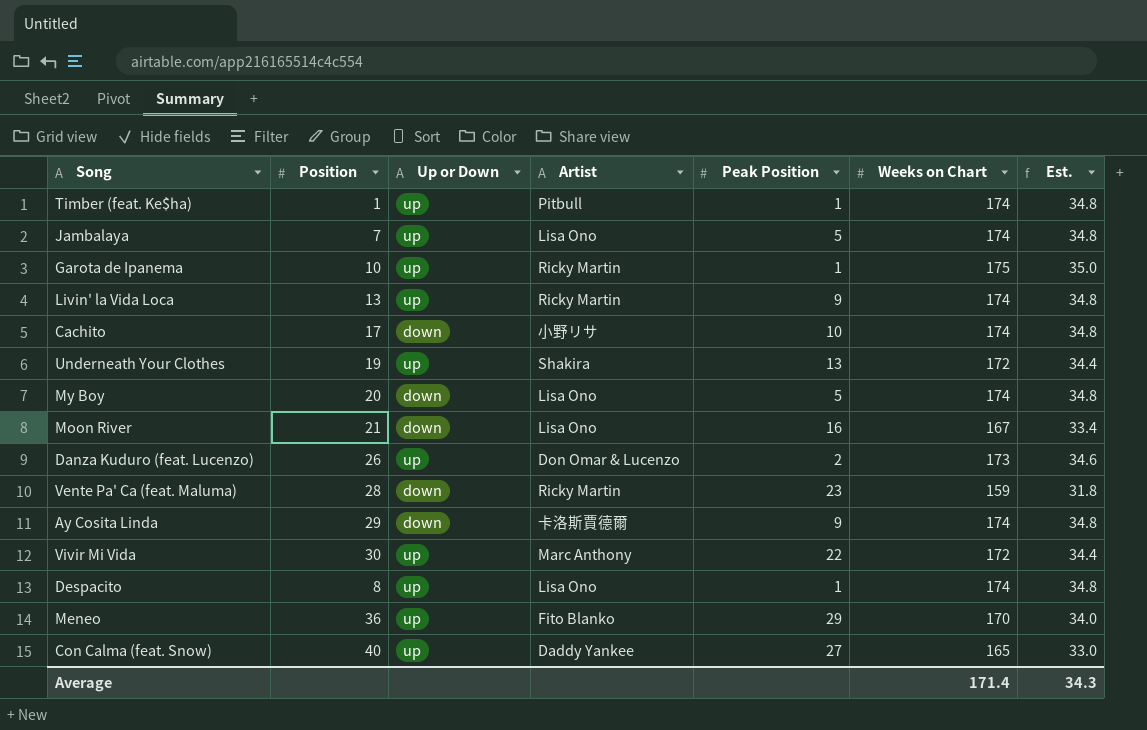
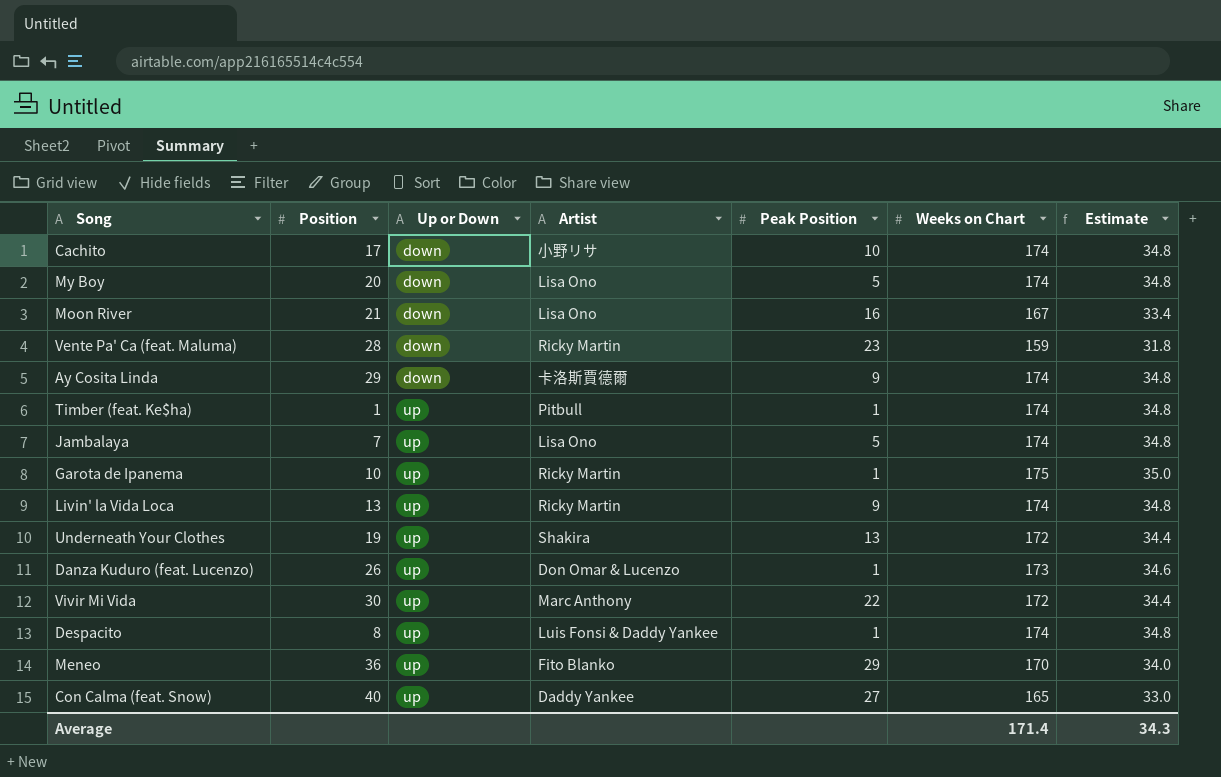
row order: none -> Up or Down ascending
column name: Est. -> Estimate
Danza Kuduro (feat. Lucenzo) | Peak Position: 2 -> 1
Despacito | Artist: Lisa Ono -> Luis Fonsi & Daddy Yankee

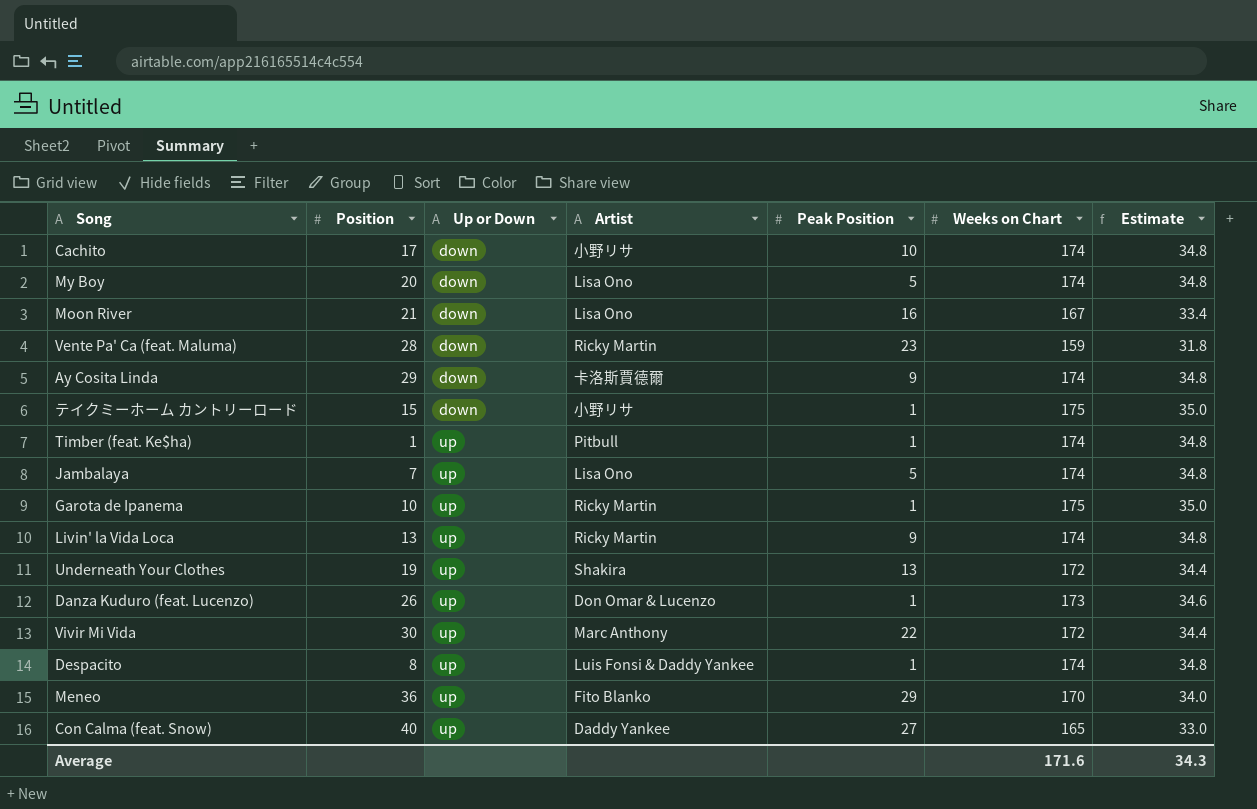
row テイクミーホーム カントリーロード: none -> 15 | down | 小野リサ | 1 | 175 | 35.0
Average | Weeks on Chart: 171.4 -> 171.6

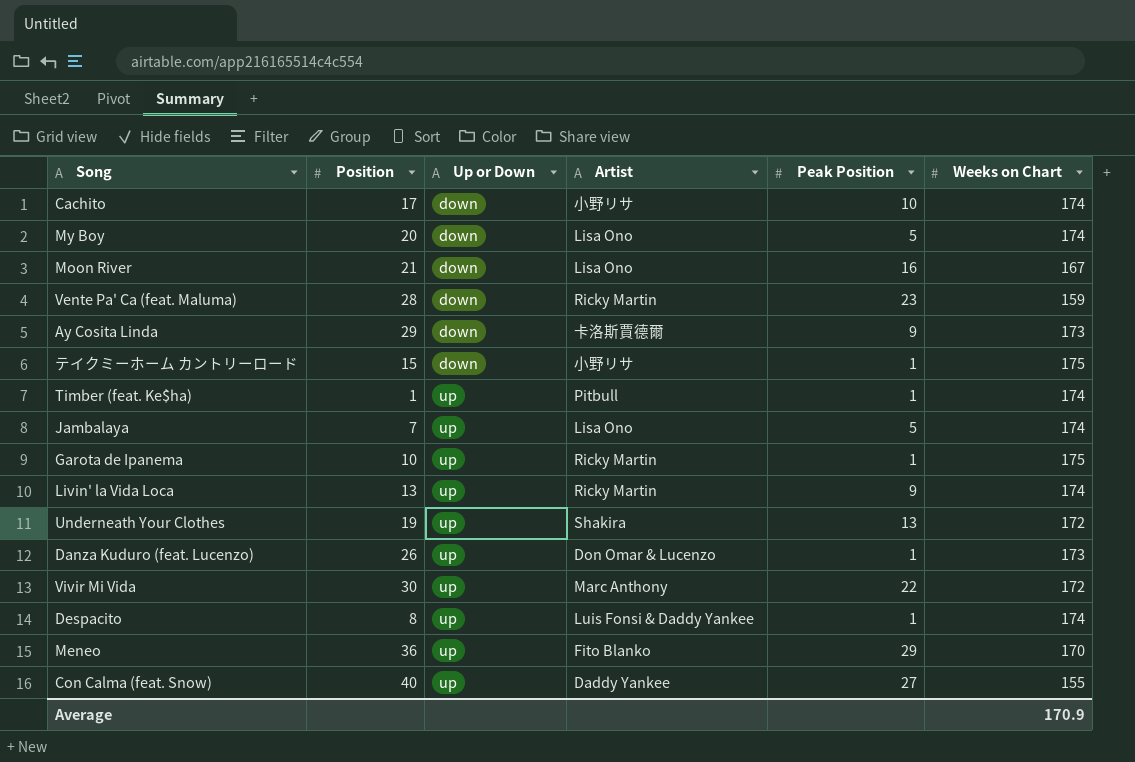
column Estimate | formula: [Weeks on Chart] * 0.2 -> none
Ay Cosita Linda | Weeks on Chart: 174 -> 173
Con Calma (feat. Snow) | Weeks on Chart: 165 -> 155
Average | Weeks on Chart: 171.6 -> 170.9

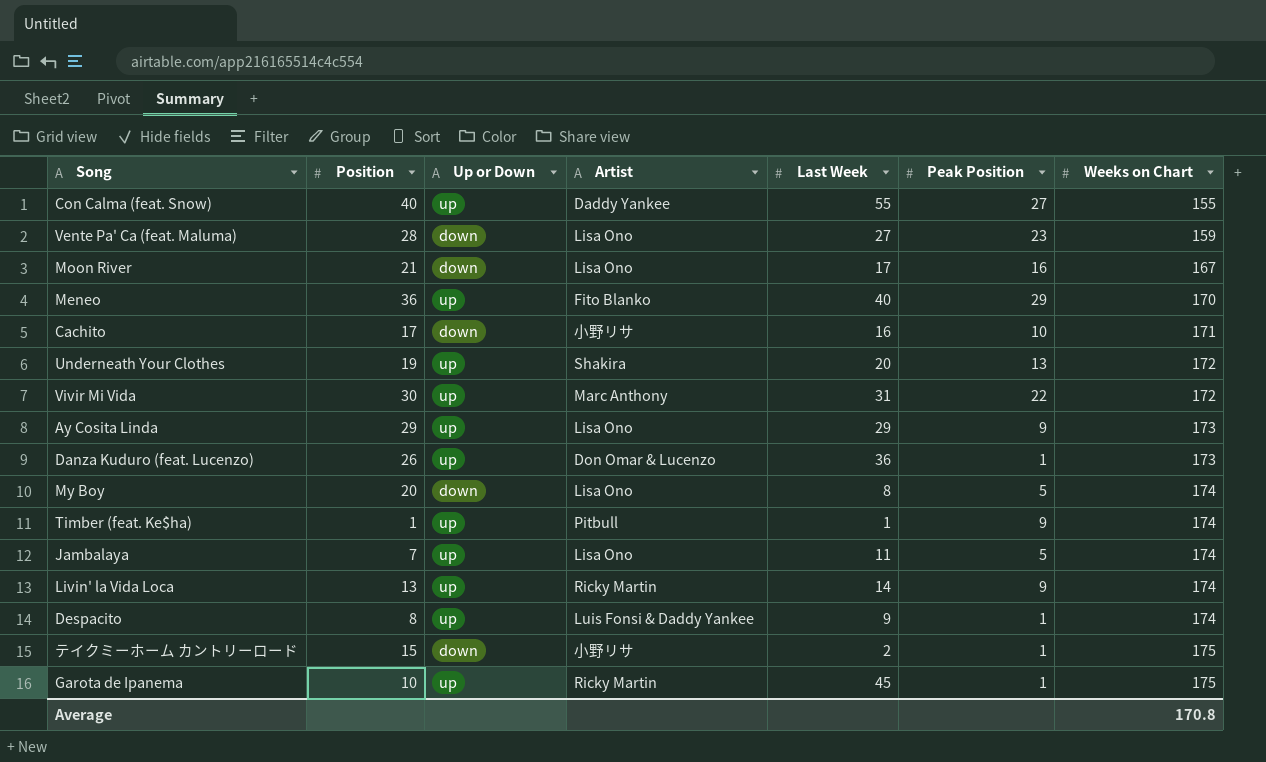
row order: Up or Down ascending -> Weeks on Chart ascending
column Last Week | position: none -> 5
Vente Pa' Ca (feat. Maluma) | Artist: Ricky Martin -> Lisa Ono
Cachito | Weeks on Chart: 174 -> 171
Ay Cosita Linda | Up or Down: down -> up
Ay Cosita Linda | Artist: 卡洛斯賈德爾 -> Lisa Ono
Timber (feat. Ke$ha) | Peak Position: 1 -> 9
Average | Weeks on Chart: 170.9 -> 170.8

